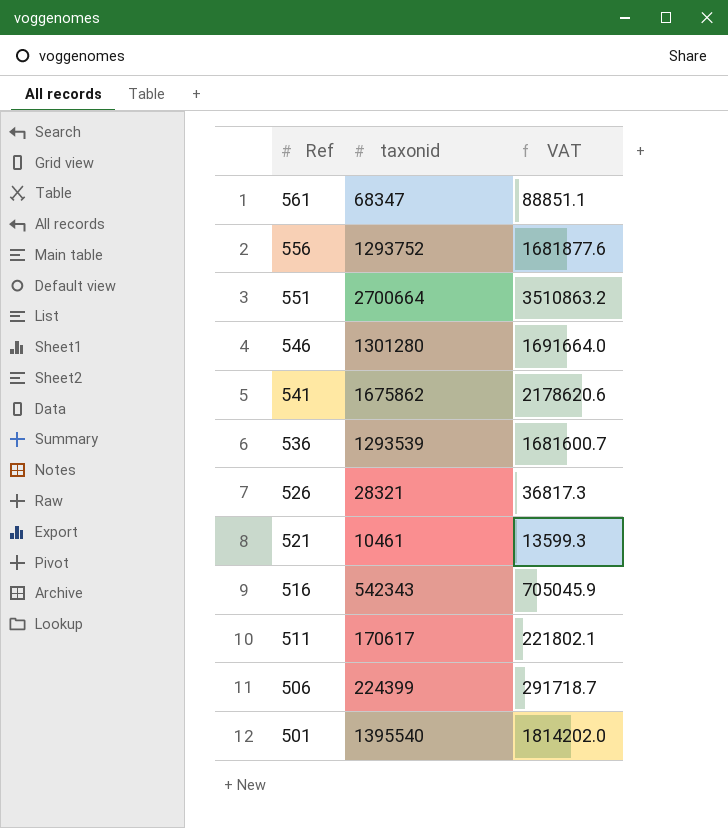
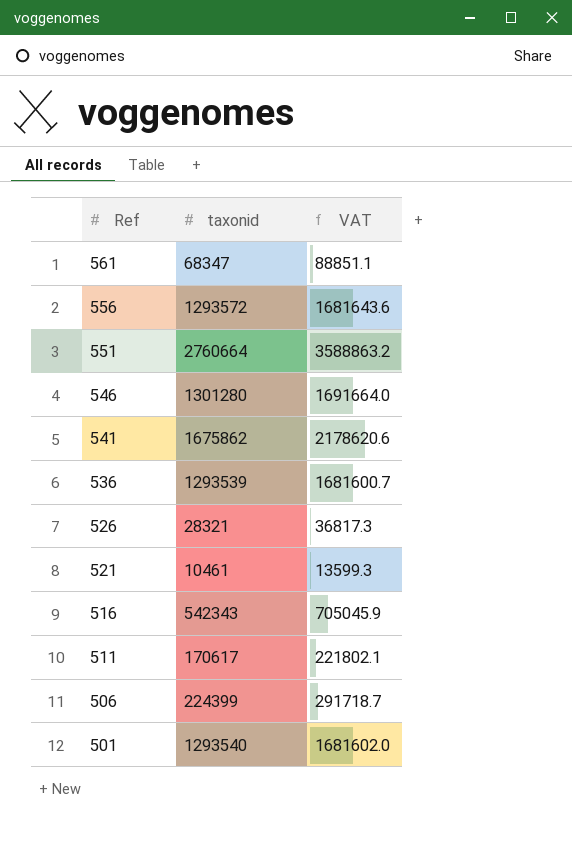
556 | taxonid: 1293752 -> 1293572
556 | VAT: 1681877.6 -> 1681643.6
551 | taxonid: 2700664 -> 2760664
551 | VAT: 3510863.2 -> 3588863.2
501 | taxonid: 1395540 -> 1293540
501 | VAT: 1814202.0 -> 1681602.0

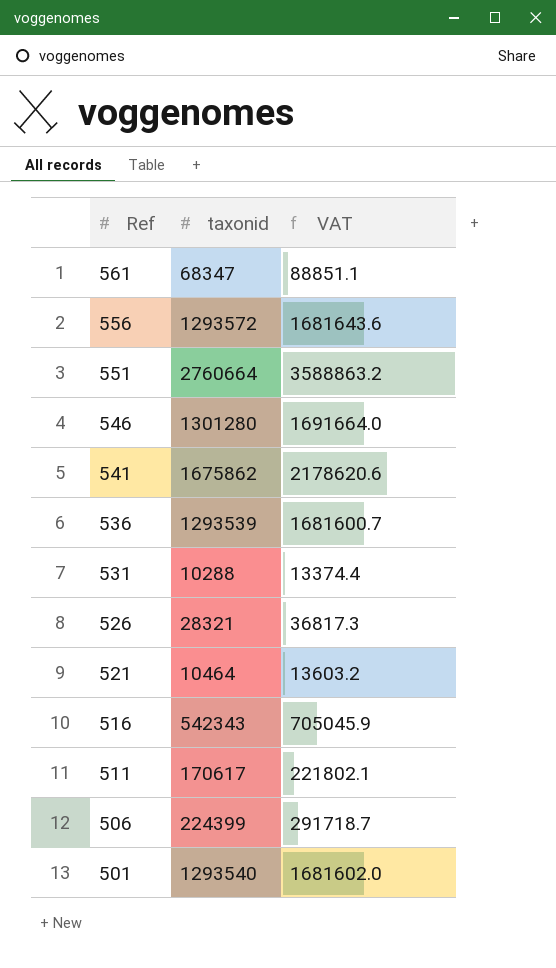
row 531: none -> 10288 | 13374.4
521 | taxonid: 10461 -> 10464
521 | VAT: 13599.3 -> 13603.2

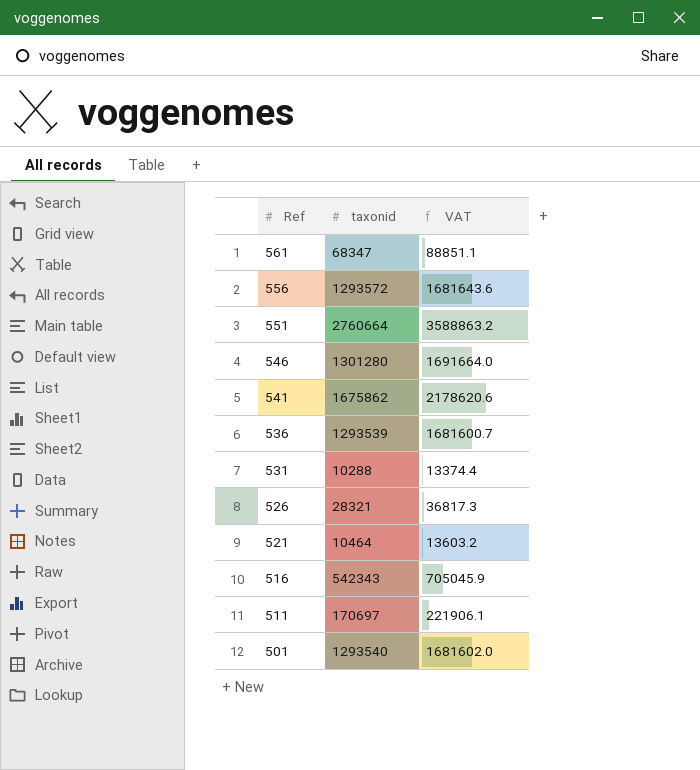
row 506: 224399 | 291718.7 -> none
511 | taxonid: 170617 -> 170697
511 | VAT: 221802.1 -> 221906.1

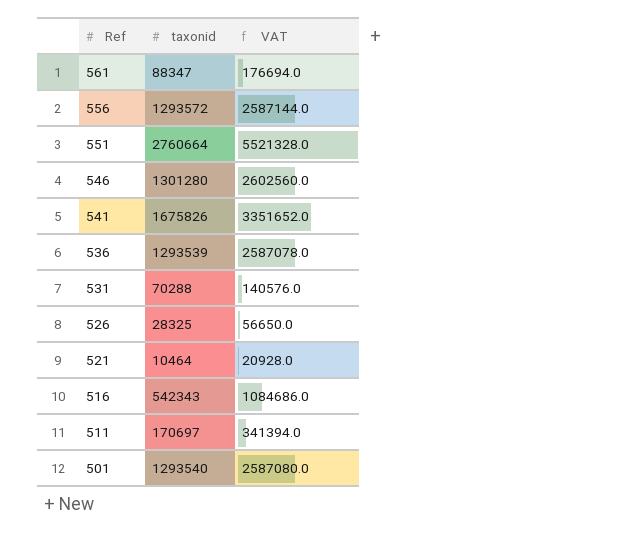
column VAT | formula: [taxonid] * 1.3 -> [taxonid] * 2
561 | taxonid: 68347 -> 88347
541 | taxonid: 1675862 -> 1675826
531 | taxonid: 10288 -> 70288
526 | taxonid: 28321 -> 28325

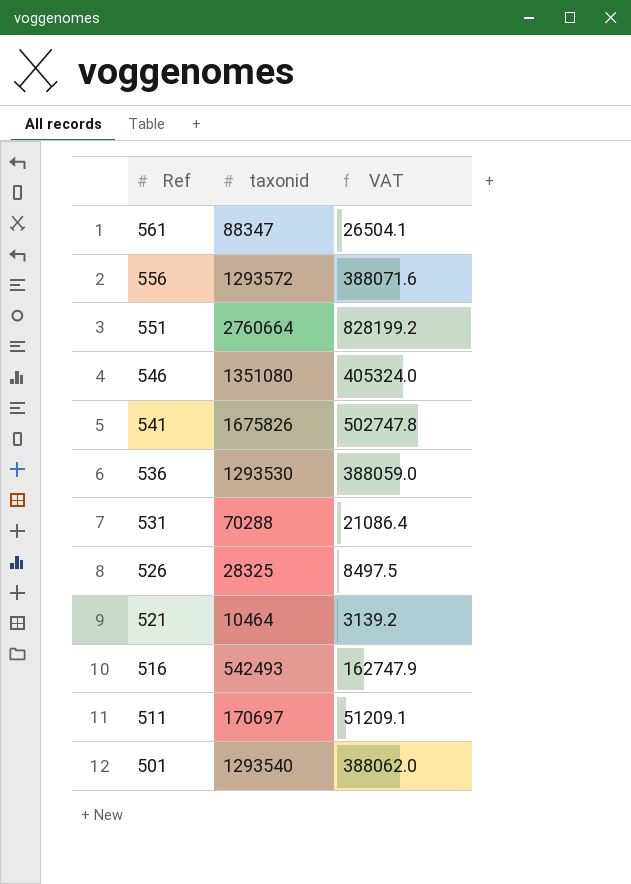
column VAT | formula: [taxonid] * 2 -> [taxonid] * 0.3
546 | taxonid: 1301280 -> 1351080
536 | taxonid: 1293539 -> 1293530
516 | taxonid: 542343 -> 542493

